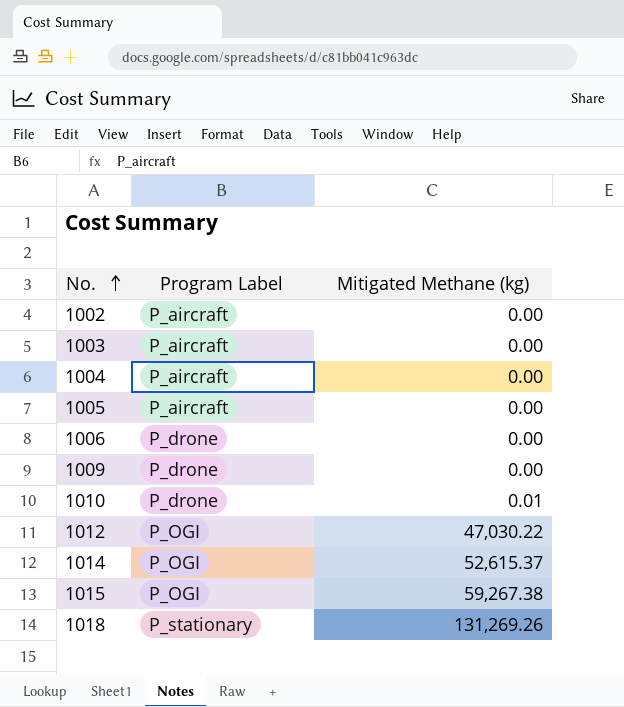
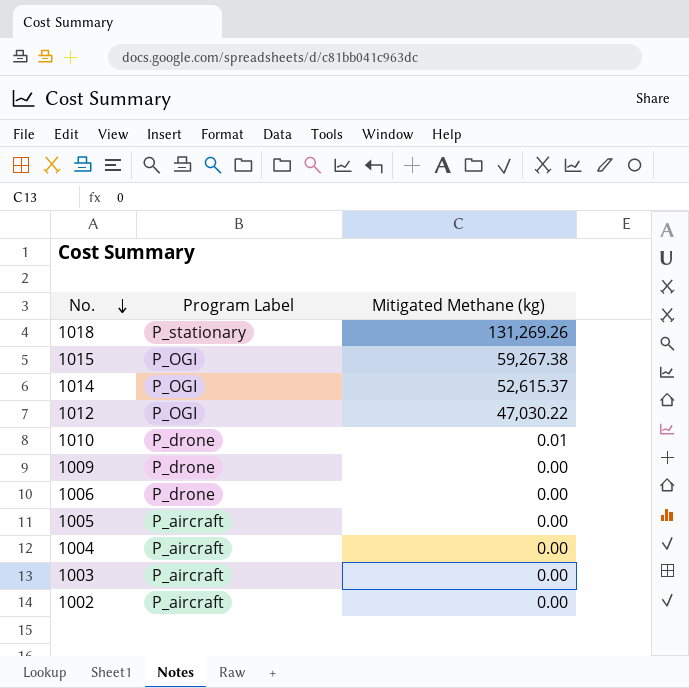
row order: No. ascending -> No. descending

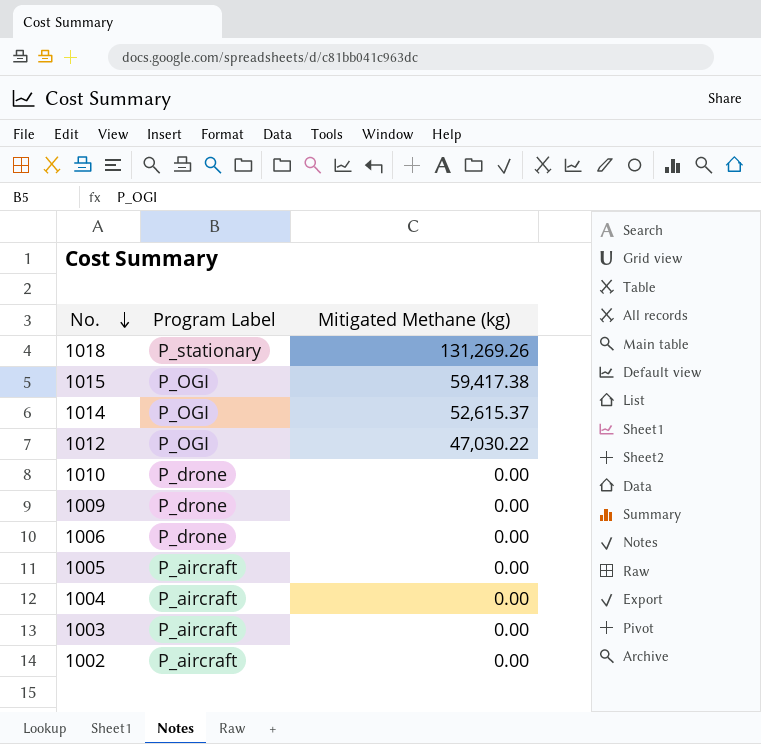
1015 | Mitigated Methane (kg): 59,267.38 -> 59,417.38
1010 | Mitigated Methane (kg): 0.01 -> 0.00

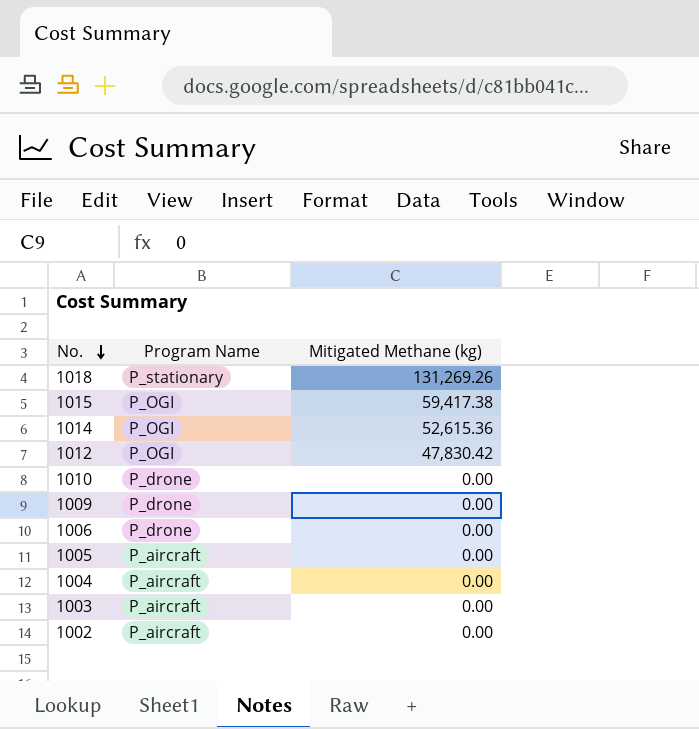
column name: Program Label -> Program Name
1014 | Mitigated Methane (kg): 52,615.37 -> 52,615.36
1012 | Mitigated Methane (kg): 47,030.22 -> 47,830.42

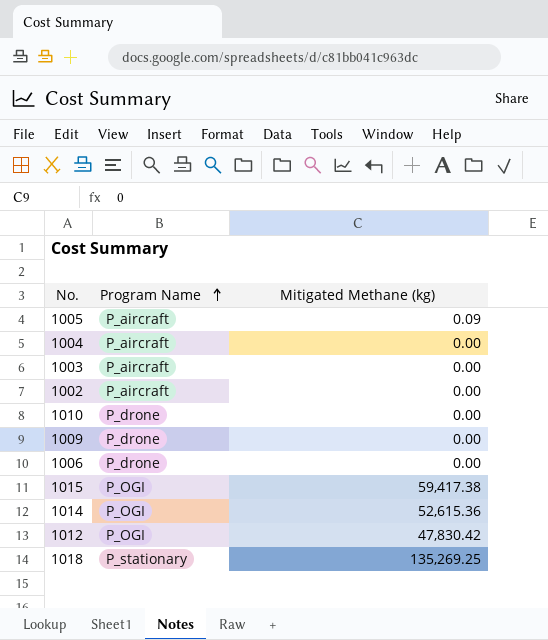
row order: No. descending -> Program Name ascending
1005 | Mitigated Methane (kg): 0.00 -> 0.09
1018 | Mitigated Methane (kg): 131,269.26 -> 135,269.25

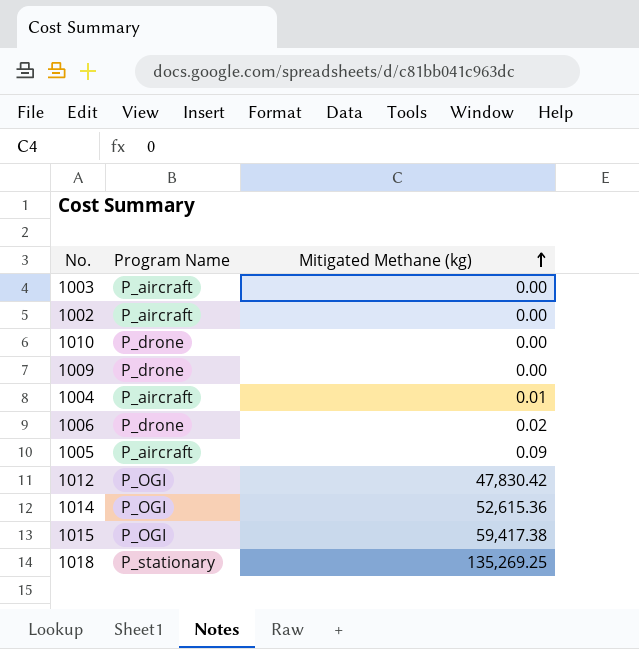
row order: Program Name ascending -> Mitigated Methane (kg) ascending
1004 | Mitigated Methane (kg): 0.00 -> 0.01
1006 | Mitigated Methane (kg): 0.00 -> 0.02

